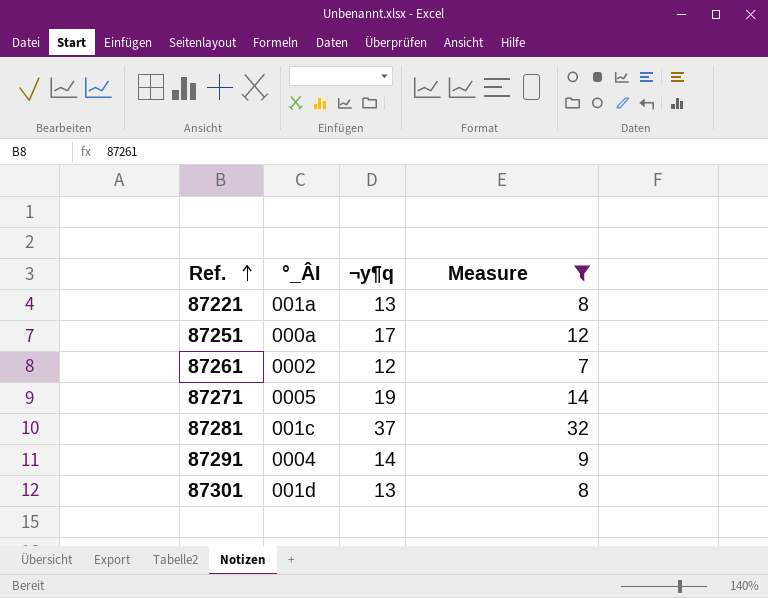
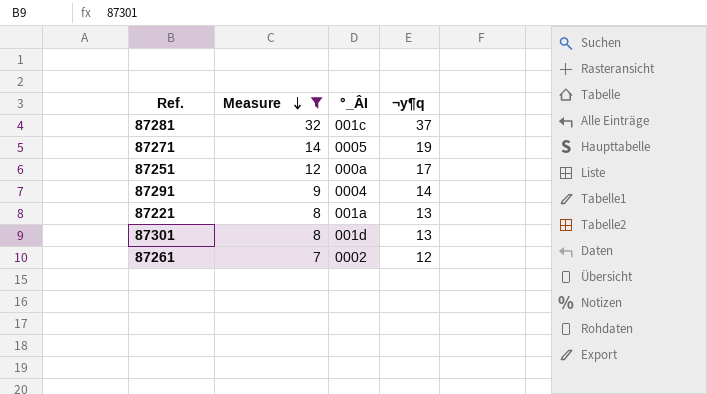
row order: Ref. ascending -> Measure descending
column Measure | position: 4 -> 2

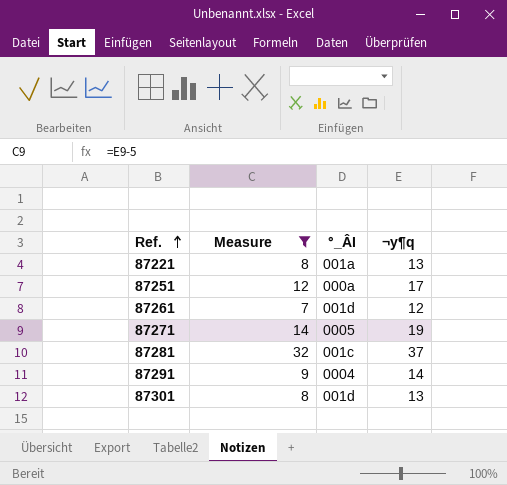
row order: Measure descending -> Ref. ascending
87261 | °_ÂI: 0002 -> 001d

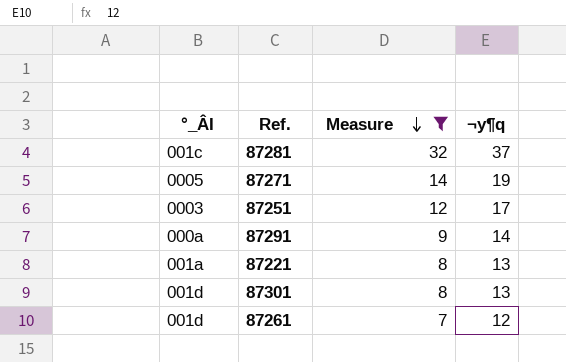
row order: Ref. ascending -> Measure descending
column °_ÂI | position: 3 -> 1
87251 | °_ÂI: 000a -> 0003
87291 | °_ÂI: 0004 -> 000a

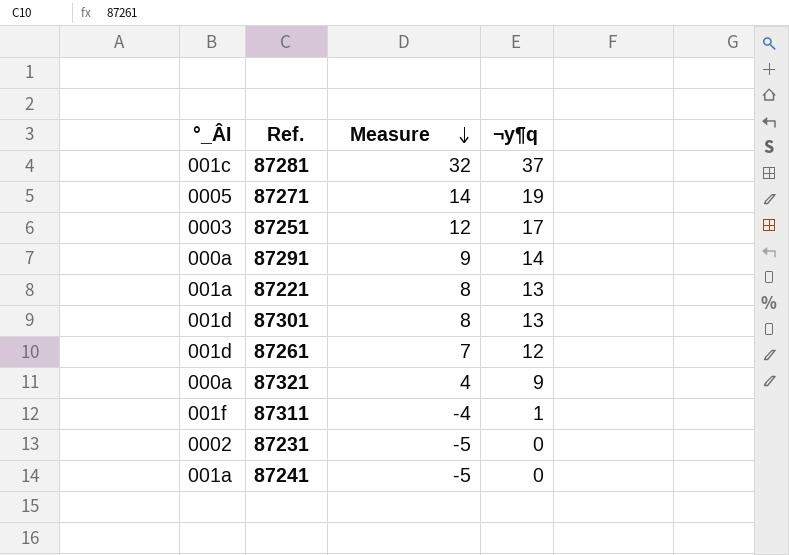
filter: Measure >= 7 -> none

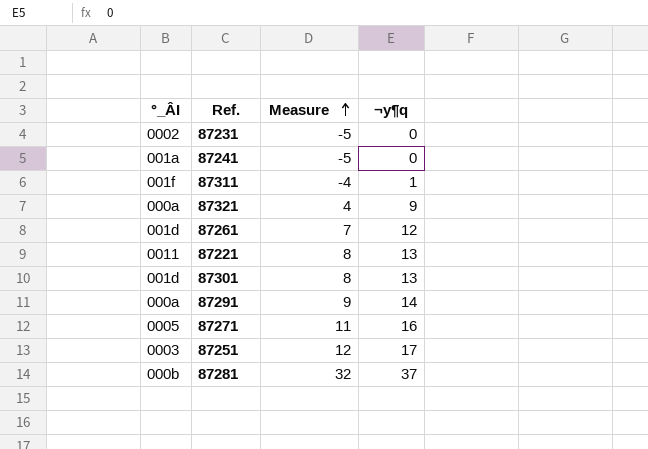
row order: Measure descending -> Measure ascending
87221 | °_ÂI: 001a -> 0011
87271 | Measure: 14 -> 11
87271 | ¬y¶q: 19 -> 16
87281 | °_ÂI: 001c -> 000b

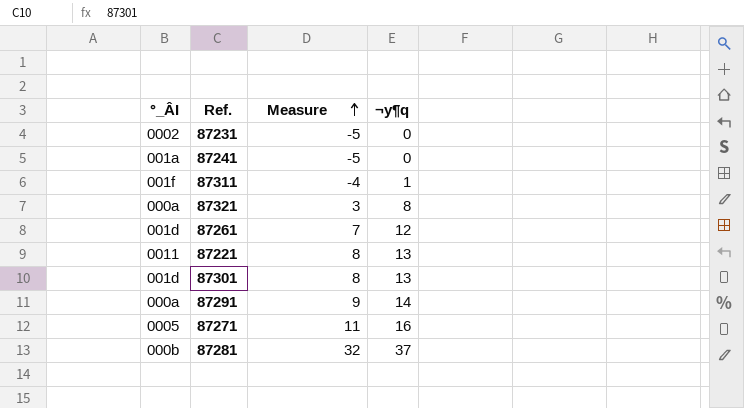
row 87251: 0003 | 12 | 17 -> none
87321 | Measure: 4 -> 3
87321 | ¬y¶q: 9 -> 8

